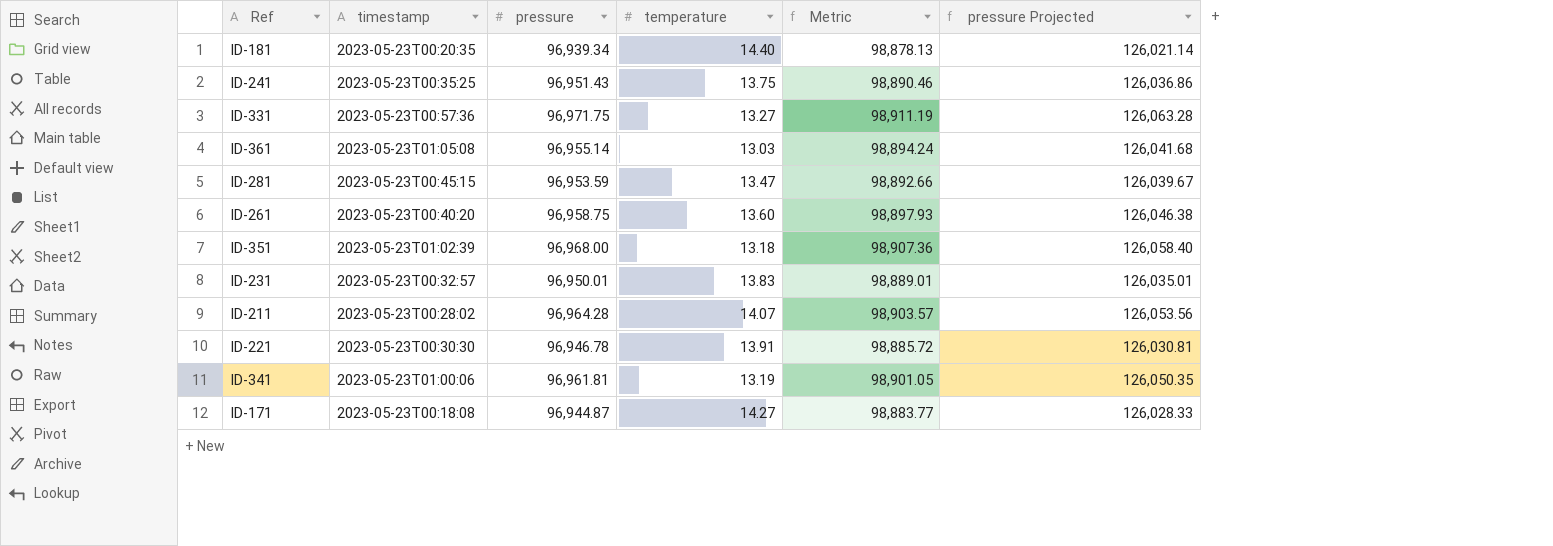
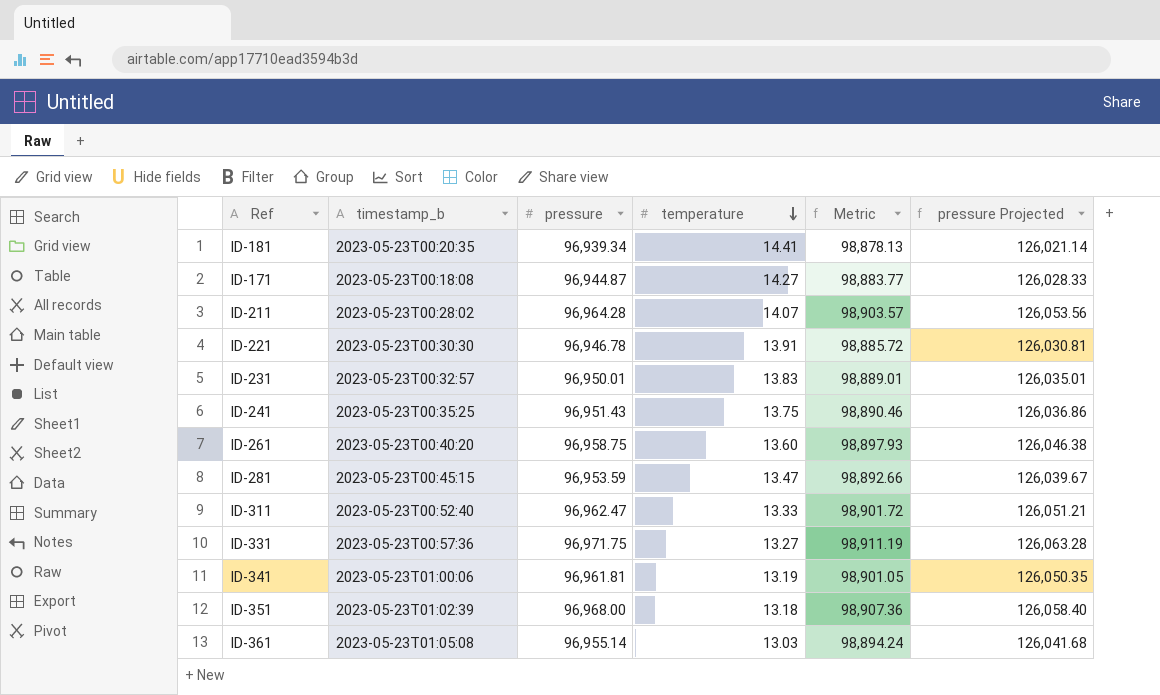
row order: none -> temperature descending
column name: timestamp -> timestamp_b
ID-181 | temperature: 14.40 -> 14.41
row ID-311: none -> 2023-05-23T00:52:40 | 96,962.47 | 13.33 | 98,901.72 | 126,051.21

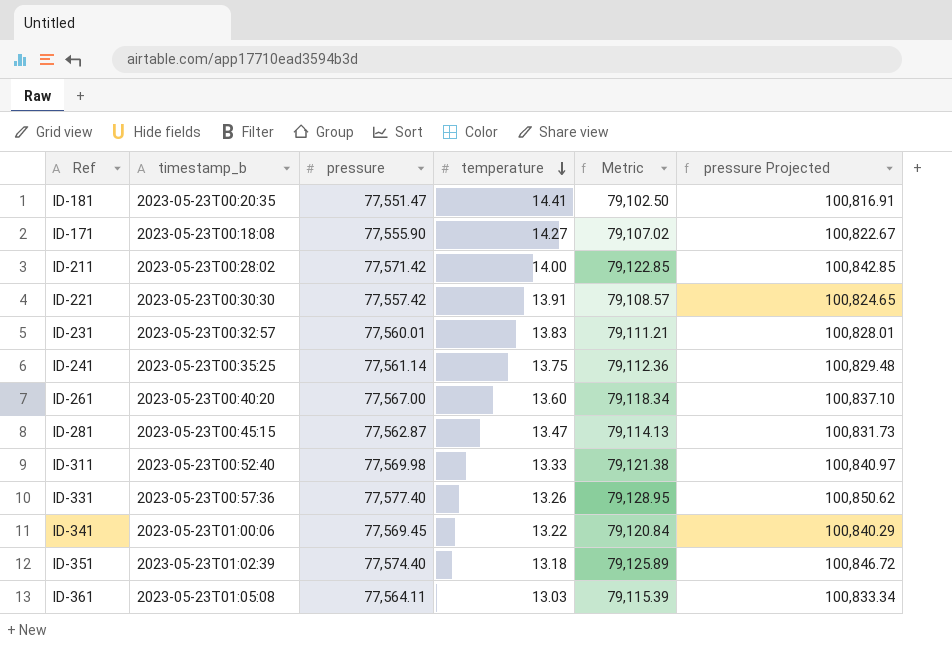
ID-181 | pressure: 96,939.34 -> 77,551.47
ID-181 | Metric: 98,878.13 -> 79,102.50
ID-181 | pressure Projected: 126,021.14 -> 100,816.91
ID-171 | pressure: 96,944.87 -> 77,555.90
ID-171 | Metric: 98,883.77 -> 79,107.02
ID-171 | pressure Projected: 126,028.33 -> 100,822.67
ID-211 | pressure: 96,964.28 -> 77,571.42
ID-211 | temperature: 14.07 -> 14.00
ID-211 | Metric: 98,903.57 -> 79,122.85
ID-211 | pressure Projected: 126,053.56 -> 100,842.85
ID-221 | pressure: 96,946.78 -> 77,557.42
ID-221 | Metric: 98,885.72 -> 79,108.57
ID-221 | pressure Projected: 126,030.81 -> 100,824.65
ID-231 | pressure: 96,950.01 -> 77,560.01
ID-231 | Metric: 98,889.01 -> 79,111.21
ID-231 | pressure Projected: 126,035.01 -> 100,828.01
ID-241 | pressure: 96,951.43 -> 77,561.14
ID-241 | Metric: 98,890.46 -> 79,112.36
ID-241 | pressure Projected: 126,036.86 -> 100,829.48
ID-261 | pressure: 96,958.75 -> 77,567.00
ID-261 | Metric: 98,897.93 -> 79,118.34
ID-261 | pressure Projected: 126,046.38 -> 100,837.10
ID-281 | pressure: 96,953.59 -> 77,562.87
ID-281 | Metric: 98,892.66 -> 79,114.13
ID-281 | pressure Projected: 126,039.67 -> 100,831.73
ID-311 | pressure: 96,962.47 -> 77,569.98
ID-311 | Metric: 98,901.72 -> 79,121.38
ID-311 | pressure Projected: 126,051.21 -> 100,840.97
ID-331 | pressure: 96,971.75 -> 77,577.40
ID-331 | temperature: 13.27 -> 13.26
ID-331 | Metric: 98,911.19 -> 79,128.95
ID-331 | pressure Projected: 126,063.28 -> 100,850.62
ID-341 | pressure: 96,961.81 -> 77,569.45
ID-341 | temperature: 13.19 -> 13.22
ID-341 | Metric: 98,901.05 -> 79,120.84
ID-341 | pressure Projected: 126,050.35 -> 100,840.29
ID-351 | pressure: 96,968.00 -> 77,574.40
ID-351 | Metric: 98,907.36 -> 79,125.89
ID-351 | pressure Projected: 126,058.40 -> 100,846.72
ID-361 | pressure: 96,955.14 -> 77,564.11
ID-361 | Metric: 98,894.24 -> 79,115.39
ID-361 | pressure Projected: 126,041.68 -> 100,833.34

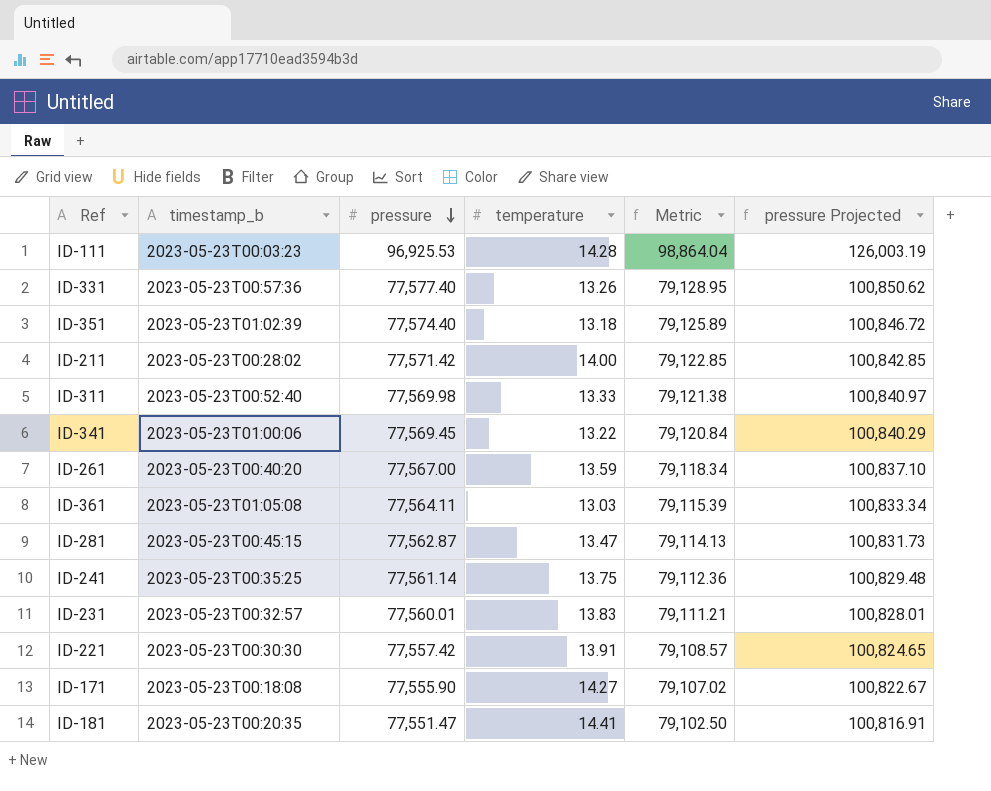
row order: temperature descending -> pressure descending
row ID-111: none -> 2023-05-23T00:03:23 | 96,925.53 | 14.28 | 98,864.04 | 126,003.19
ID-261 | temperature: 13.60 -> 13.59

